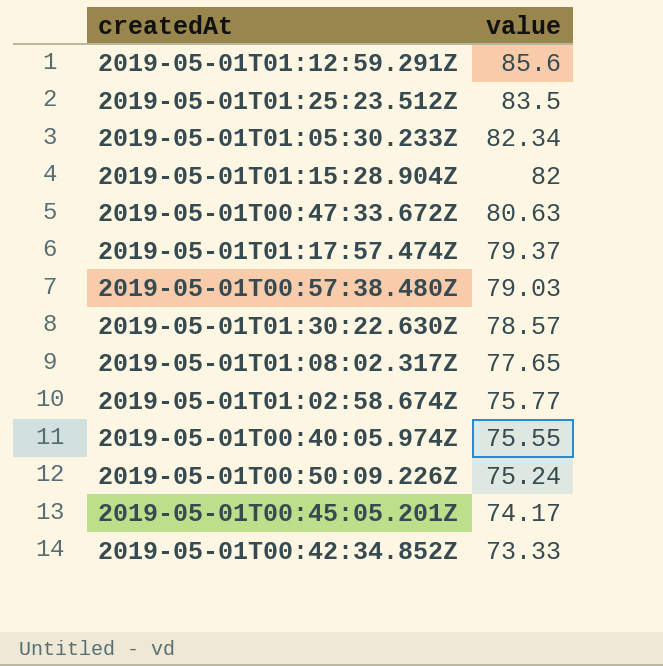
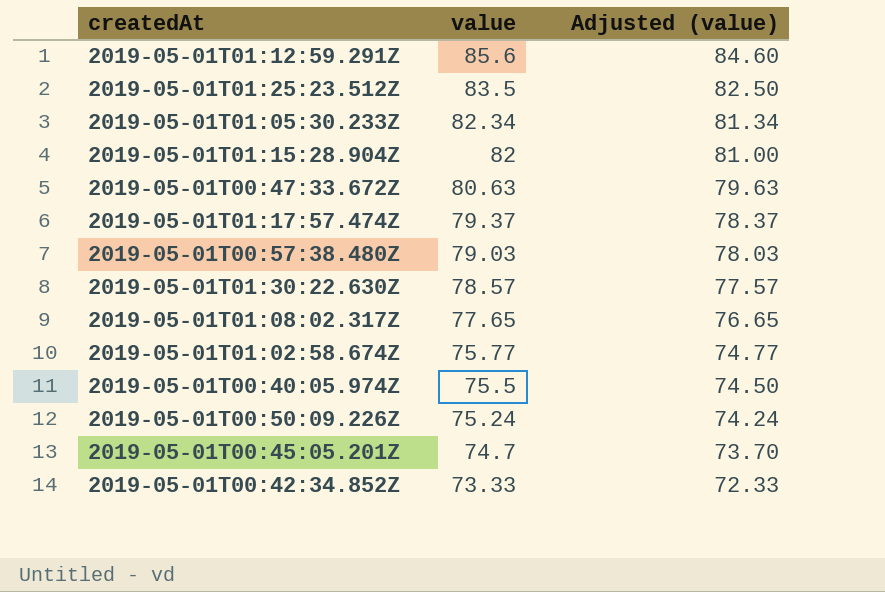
column Adjusted (value) | formula: none -> [value] - 1
2019-05-01T00:40:05.974Z | value: 75.55 -> 75.5
2019-05-01T00:45:05.201Z | value: 74.17 -> 74.7

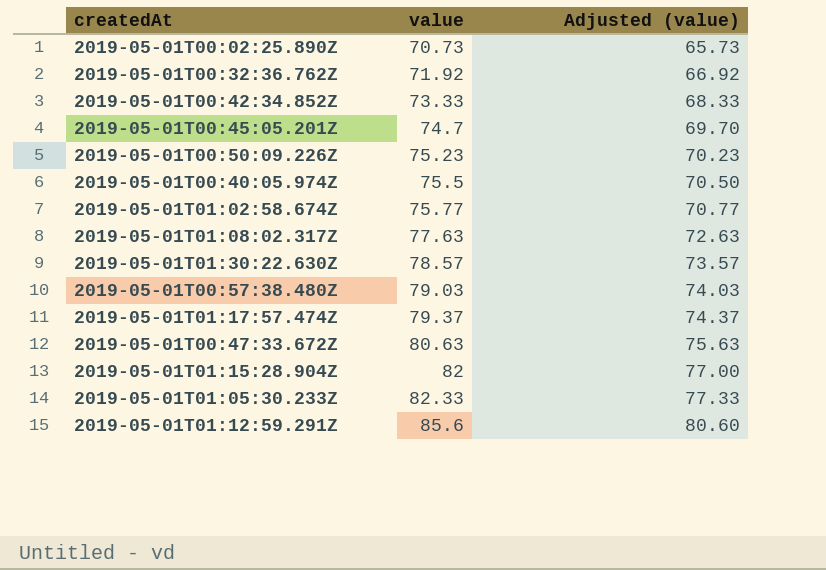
row order: value descending -> value ascending
column Adjusted (value) | formula: [value] - 1 -> [value] - 5
row 2019-05-01T01:25:23.512Z: 83.5 | 82.50 -> none
row 2019-05-01T00:02:25.890Z: none -> 70.73 | 65.73
row 2019-05-01T00:32:36.762Z: none -> 71.92 | 66.92
2019-05-01T00:50:09.226Z | value: 75.24 -> 75.23
2019-05-01T01:08:02.317Z | value: 77.65 -> 77.63
2019-05-01T01:05:30.233Z | value: 82.34 -> 82.33

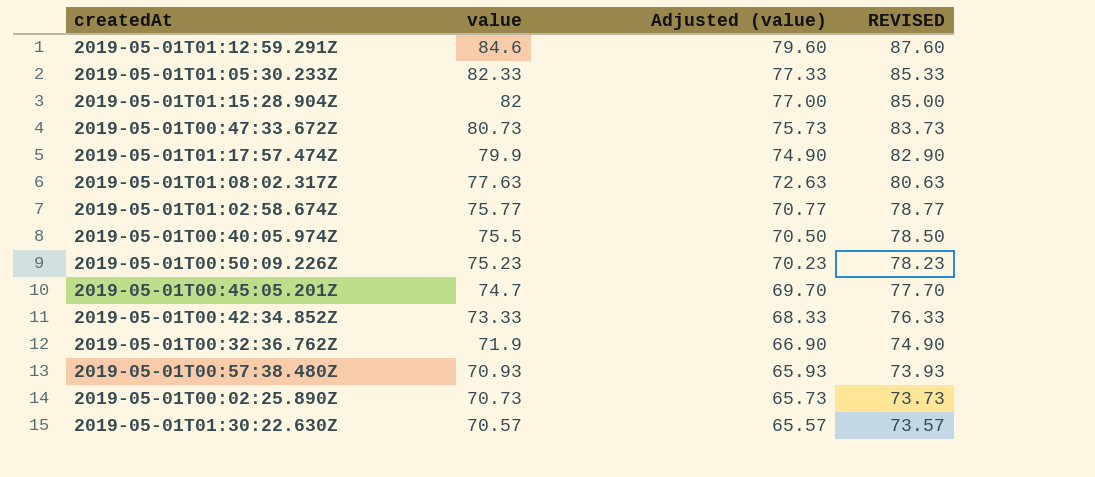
row order: value ascending -> value descending
column REVISED | formula: none -> [value] + 3
2019-05-01T01:12:59.291Z | value: 85.6 -> 84.6
2019-05-01T01:12:59.291Z | Adjusted (value): 80.60 -> 79.60
2019-05-01T00:47:33.672Z | value: 80.63 -> 80.73
2019-05-01T00:47:33.672Z | Adjusted (value): 75.63 -> 75.73
2019-05-01T01:17:57.474Z | value: 79.37 -> 79.9
2019-05-01T01:17:57.474Z | Adjusted (value): 74.37 -> 74.90
2019-05-01T00:32:36.762Z | value: 71.92 -> 71.9
2019-05-01T00:32:36.762Z | Adjusted (value): 66.92 -> 66.90
2019-05-01T00:57:38.480Z | value: 79.03 -> 70.93
2019-05-01T00:57:38.480Z | Adjusted (value): 74.03 -> 65.93
2019-05-01T01:30:22.630Z | value: 78.57 -> 70.57
2019-05-01T01:30:22.630Z | Adjusted (value): 73.57 -> 65.57

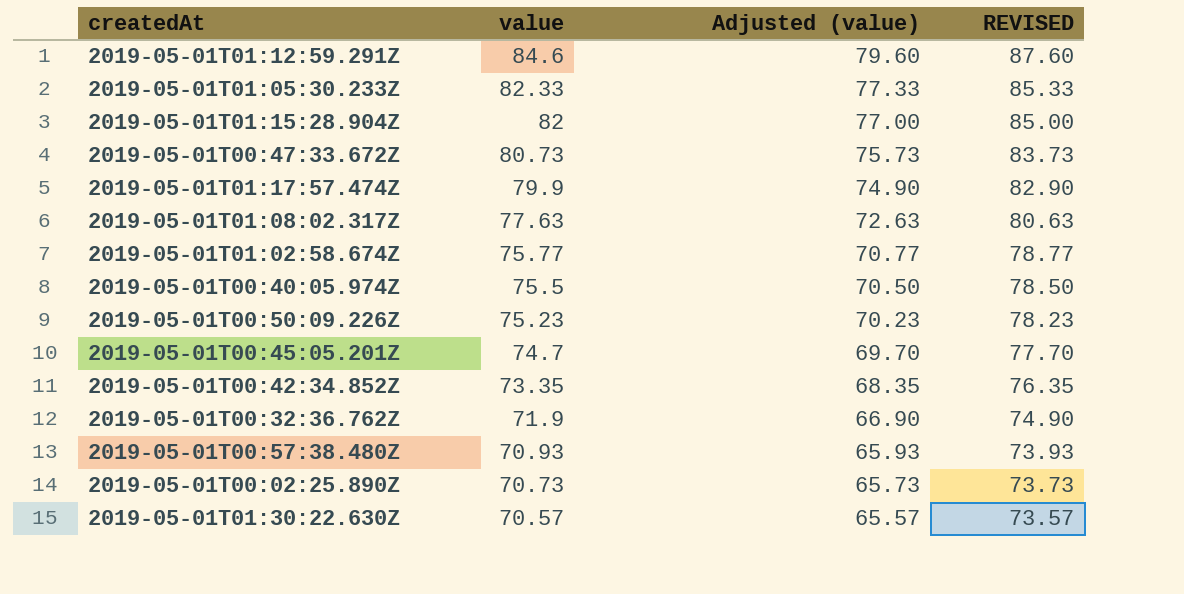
2019-05-01T00:42:34.852Z | value: 73.33 -> 73.35
2019-05-01T00:42:34.852Z | Adjusted (value): 68.33 -> 68.35
2019-05-01T00:42:34.852Z | REVISED: 76.33 -> 76.35

